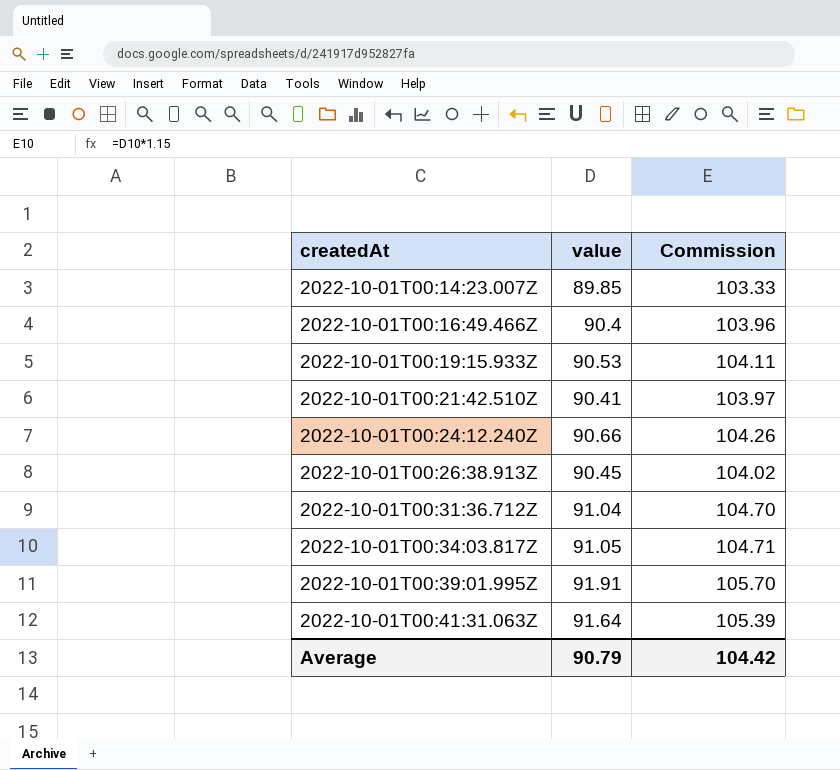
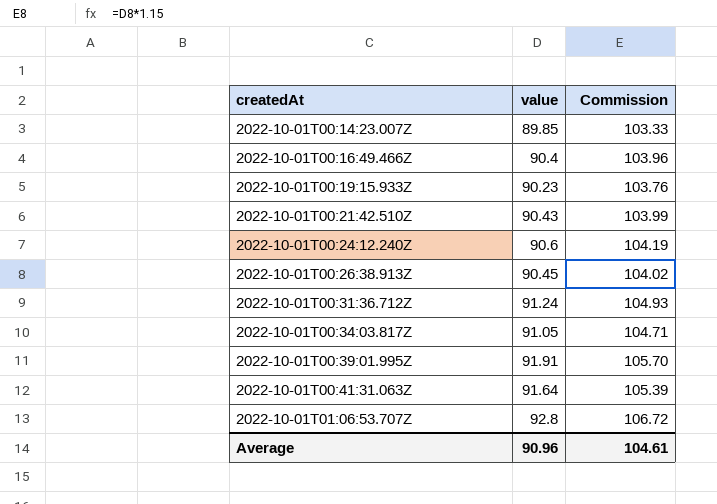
2022-10-01T00:19:15.933Z | value: 90.53 -> 90.23
2022-10-01T00:19:15.933Z | Commission: 104.11 -> 103.76
2022-10-01T00:21:42.510Z | value: 90.41 -> 90.43
2022-10-01T00:21:42.510Z | Commission: 103.97 -> 103.99
2022-10-01T00:24:12.240Z | value: 90.66 -> 90.6
2022-10-01T00:24:12.240Z | Commission: 104.26 -> 104.19
2022-10-01T00:31:36.712Z | value: 91.04 -> 91.24
2022-10-01T00:31:36.712Z | Commission: 104.70 -> 104.93
row 2022-10-01T01:06:53.707Z: none -> 92.8 | 106.72
Average | value: 90.79 -> 90.96
Average | Commission: 104.42 -> 104.61

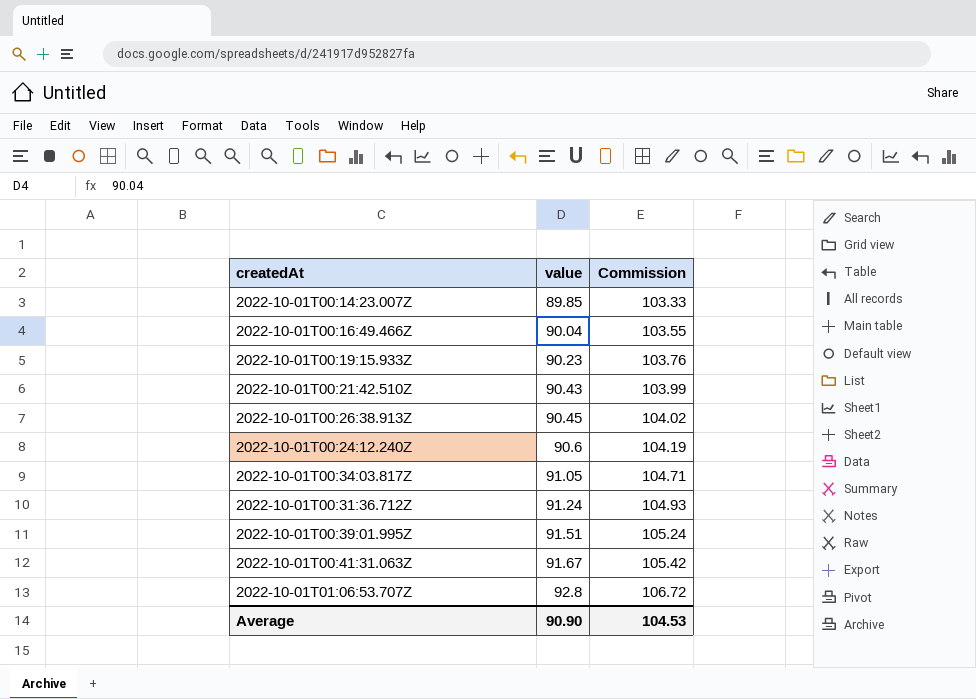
row order: createdAt ascending -> value ascending
2022-10-01T00:16:49.466Z | value: 90.4 -> 90.04
2022-10-01T00:16:49.466Z | Commission: 103.96 -> 103.55
2022-10-01T00:39:01.995Z | value: 91.91 -> 91.51
2022-10-01T00:39:01.995Z | Commission: 105.70 -> 105.24
2022-10-01T00:41:31.063Z | value: 91.64 -> 91.67
2022-10-01T00:41:31.063Z | Commission: 105.39 -> 105.42
Average | value: 90.96 -> 90.90
Average | Commission: 104.61 -> 104.53

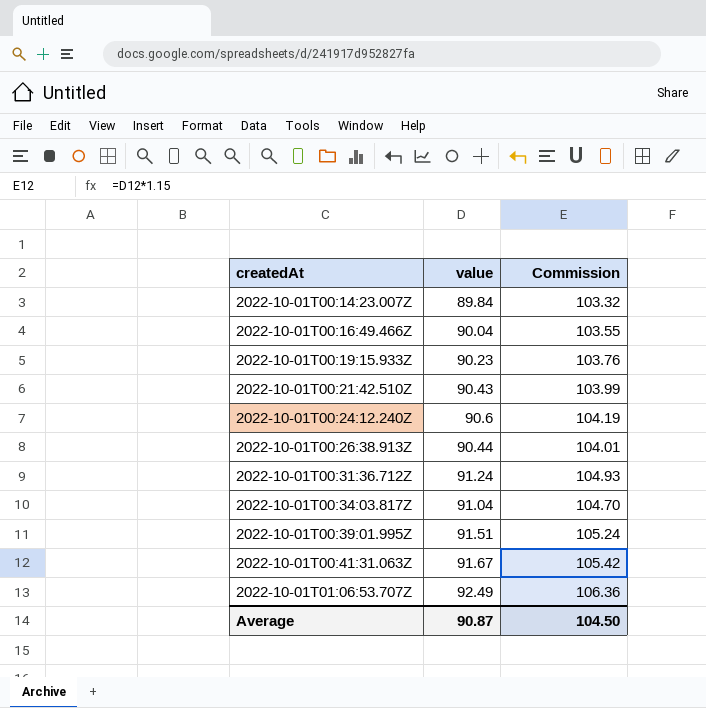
row order: value ascending -> createdAt ascending
2022-10-01T00:14:23.007Z | value: 89.85 -> 89.84
2022-10-01T00:14:23.007Z | Commission: 103.33 -> 103.32
2022-10-01T00:26:38.913Z | value: 90.45 -> 90.44
2022-10-01T00:26:38.913Z | Commission: 104.02 -> 104.01
2022-10-01T00:34:03.817Z | value: 91.05 -> 91.04
2022-10-01T00:34:03.817Z | Commission: 104.71 -> 104.70
2022-10-01T01:06:53.707Z | value: 92.8 -> 92.49
2022-10-01T01:06:53.707Z | Commission: 106.72 -> 106.36
Average | value: 90.90 -> 90.87
Average | Commission: 104.53 -> 104.50

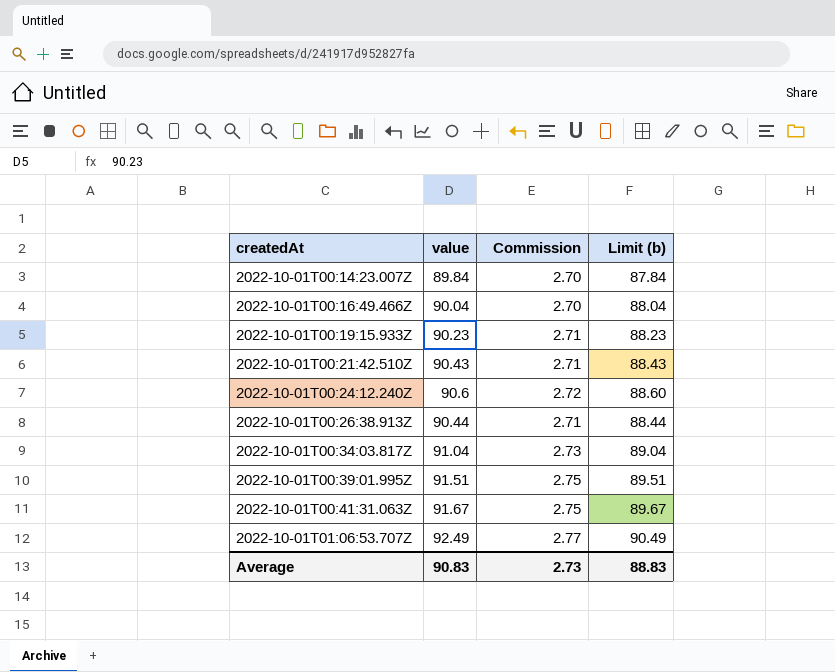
column Commission | formula: [value] * 1.15 -> [value] * 0.03
column Limit (b) | formula: none -> [value] - 2
row 2022-10-01T00:31:36.712Z: 91.24 | 104.93 -> none
Average | value: 90.87 -> 90.83
Average | Commission: 104.50 -> 2.73

